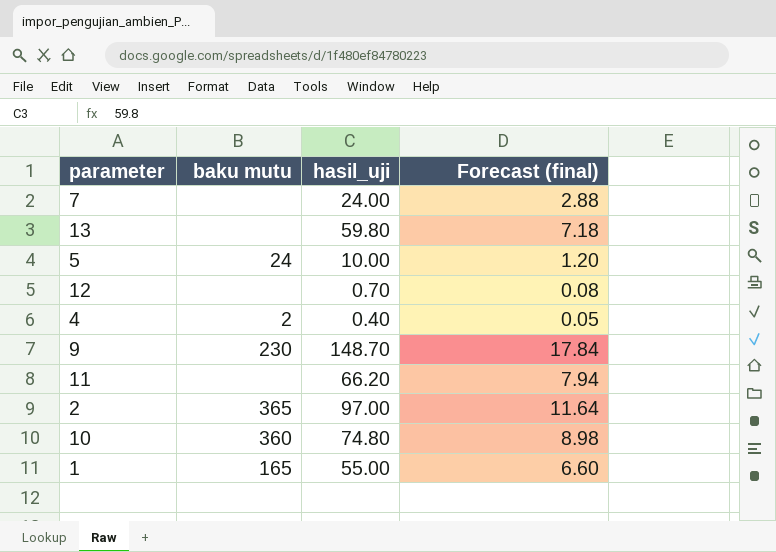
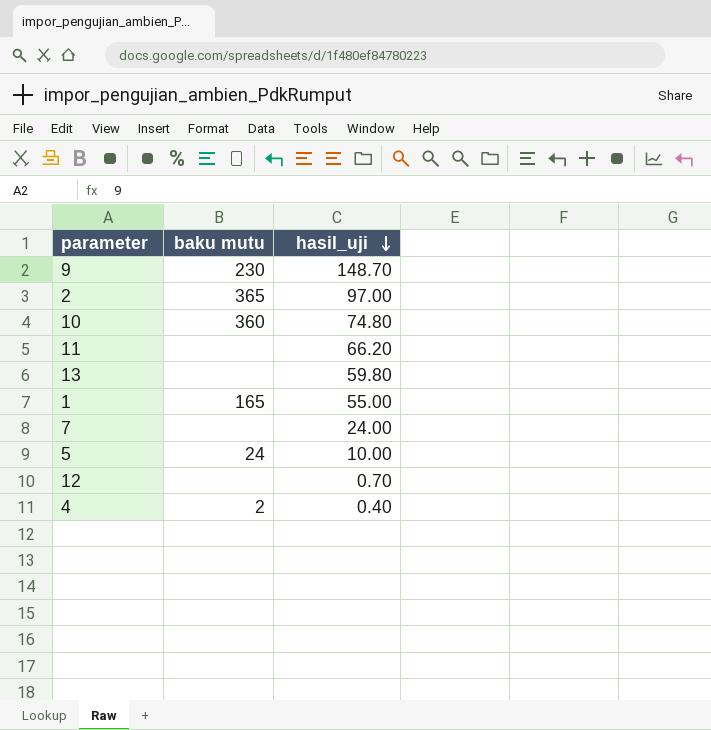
row order: none -> hasil_uji descending
column Forecast (final) | formula: [hasil_uji] * 0.12 -> none

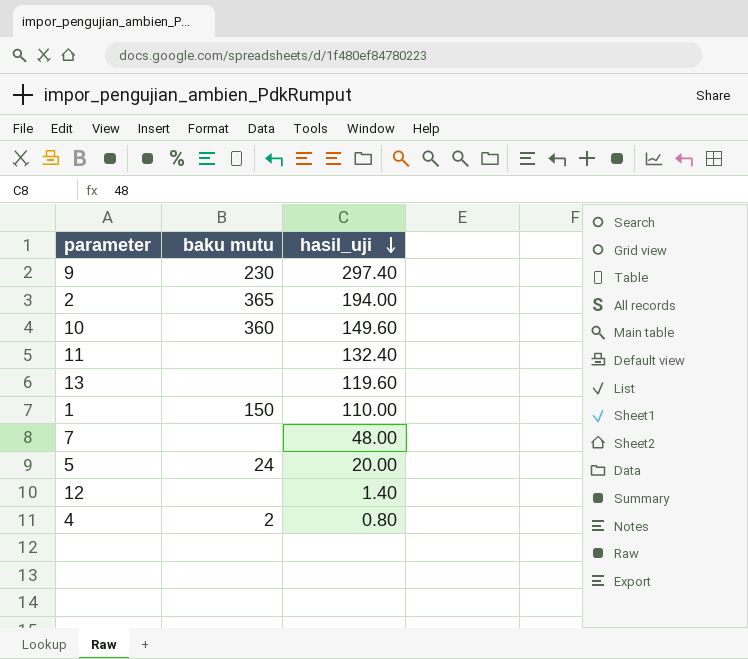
9 | hasil_uji: 148.70 -> 297.40
2 | hasil_uji: 97.00 -> 194.00
10 | hasil_uji: 74.80 -> 149.60
11 | hasil_uji: 66.20 -> 132.40
13 | hasil_uji: 59.80 -> 119.60
1 | baku mutu: 165 -> 150
1 | hasil_uji: 55.00 -> 110.00
7 | hasil_uji: 24.00 -> 48.00
5 | hasil_uji: 10.00 -> 20.00
12 | hasil_uji: 0.70 -> 1.40
4 | hasil_uji: 0.40 -> 0.80

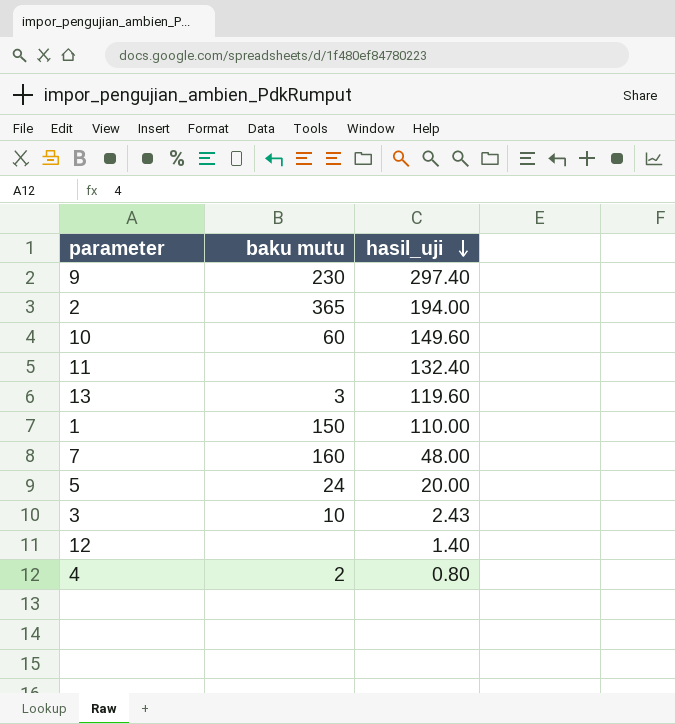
10 | baku mutu: 360 -> 60
13 | baku mutu: none -> 3
7 | baku mutu: none -> 160
row 3: none -> 10 | 2.43

